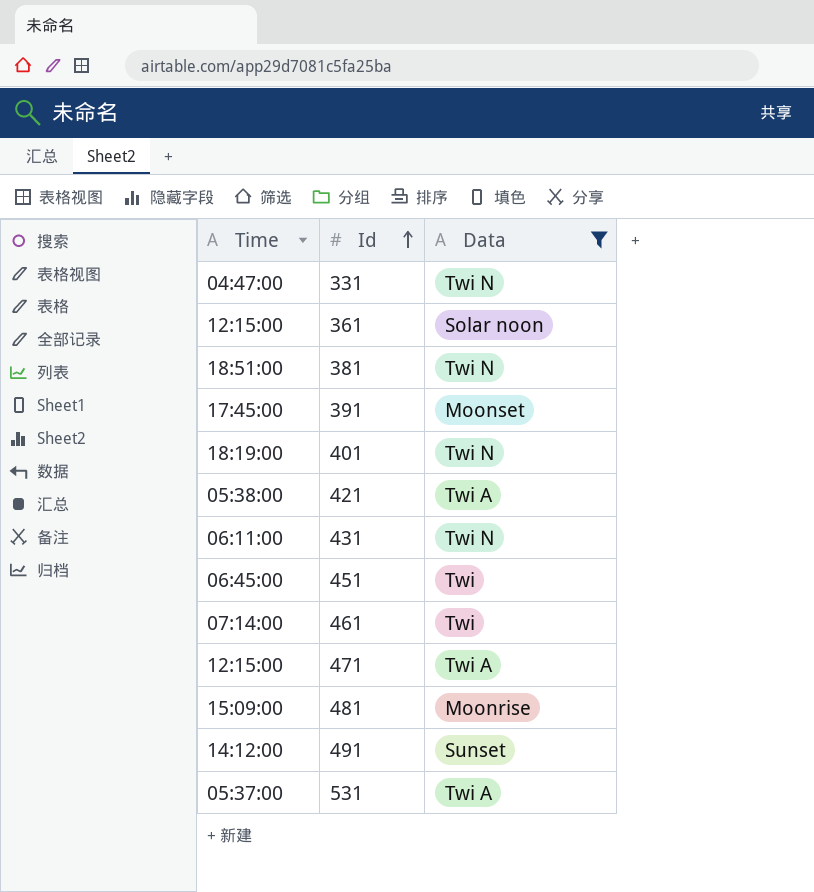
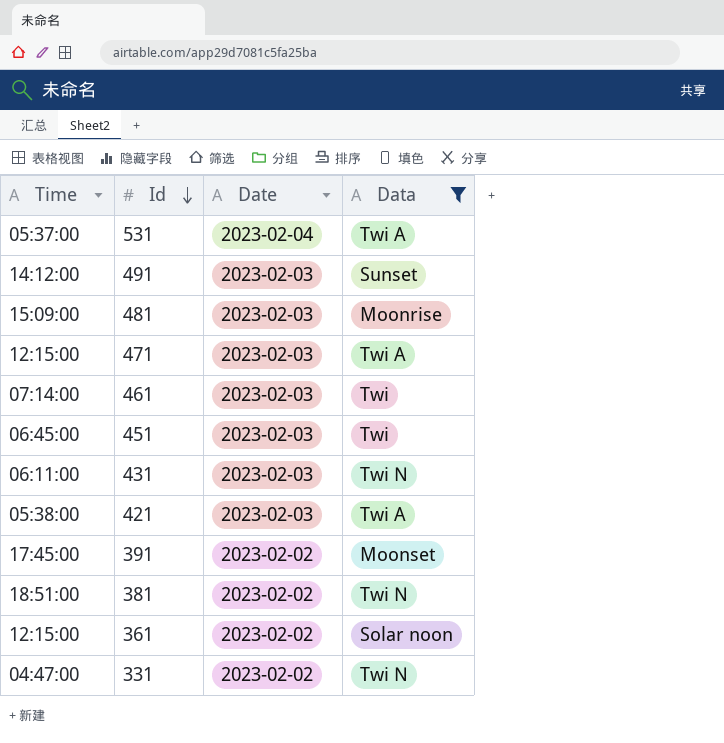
row order: Id ascending -> Id descending
column Date | position: none -> 3
row 401: 18:19:00 | Twi N -> none

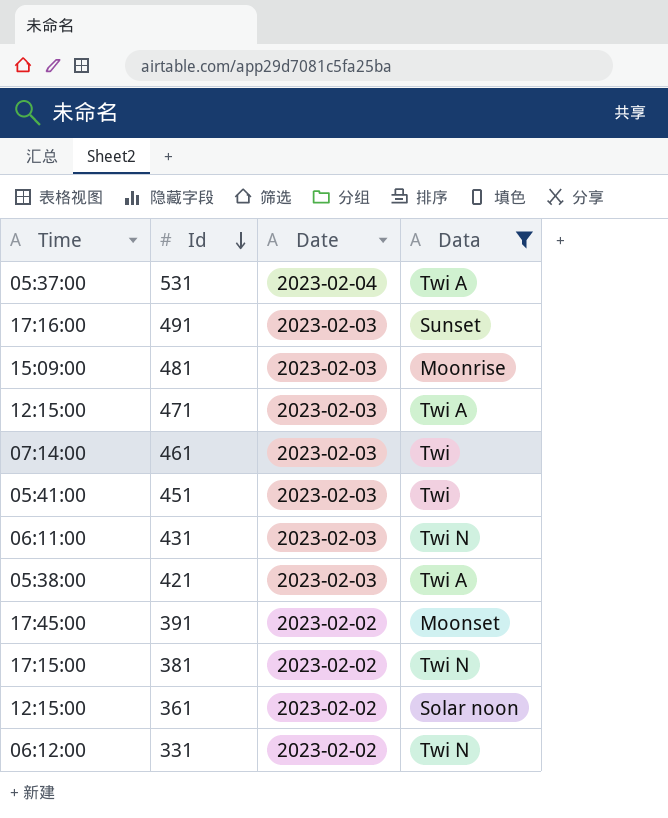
491 | Time: 14:12:00 -> 17:16:00
451 | Time: 06:45:00 -> 05:41:00
381 | Time: 18:51:00 -> 17:15:00
331 | Time: 04:47:00 -> 06:12:00

